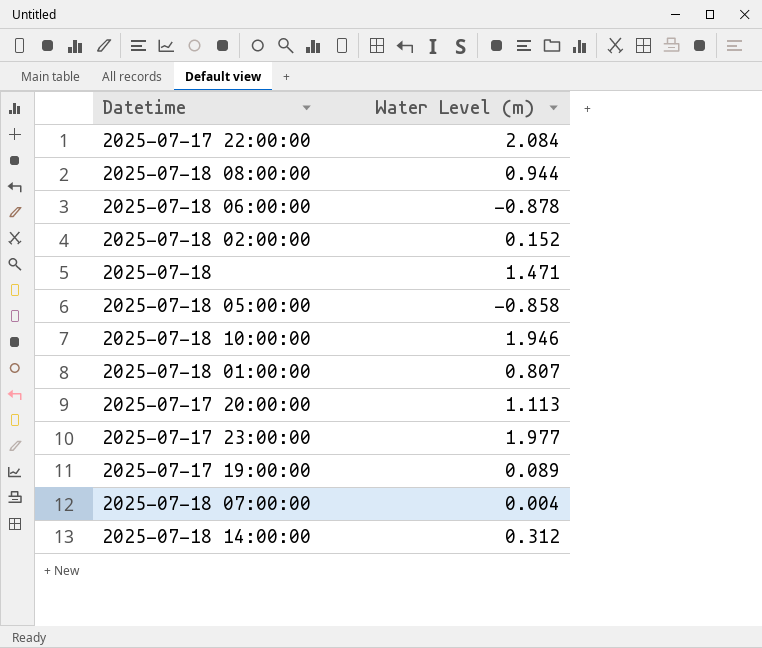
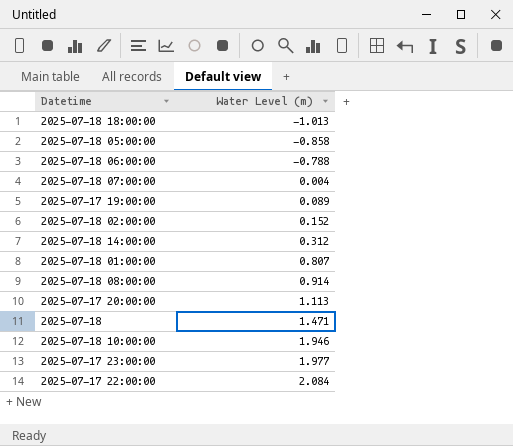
row order: none -> Water Level (m) ascending
row 2025-07-18 18:00:00: none -> -1.013
2025-07-18 06:00:00 | Water Level (m): -0.878 -> -0.788
2025-07-18 08:00:00 | Water Level (m): 0.944 -> 0.914

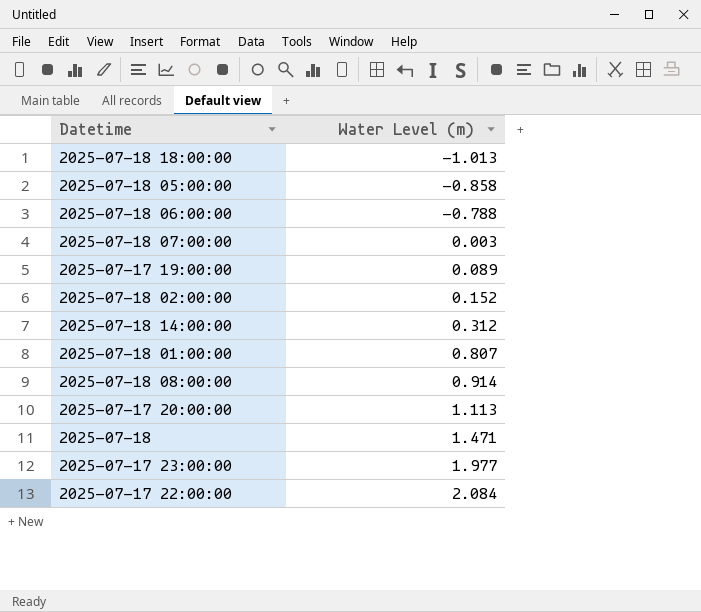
row 2025-07-18 10:00:00: 1.946 -> none
2025-07-18 07:00:00 | Water Level (m): 0.004 -> 0.003

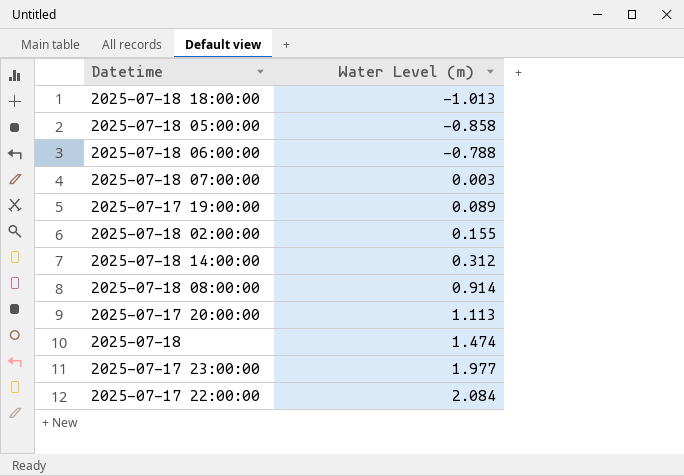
row 2025-07-18 01:00:00: 0.807 -> none
2025-07-18 02:00:00 | Water Level (m): 0.152 -> 0.155
2025-07-18 | Water Level (m): 1.471 -> 1.474

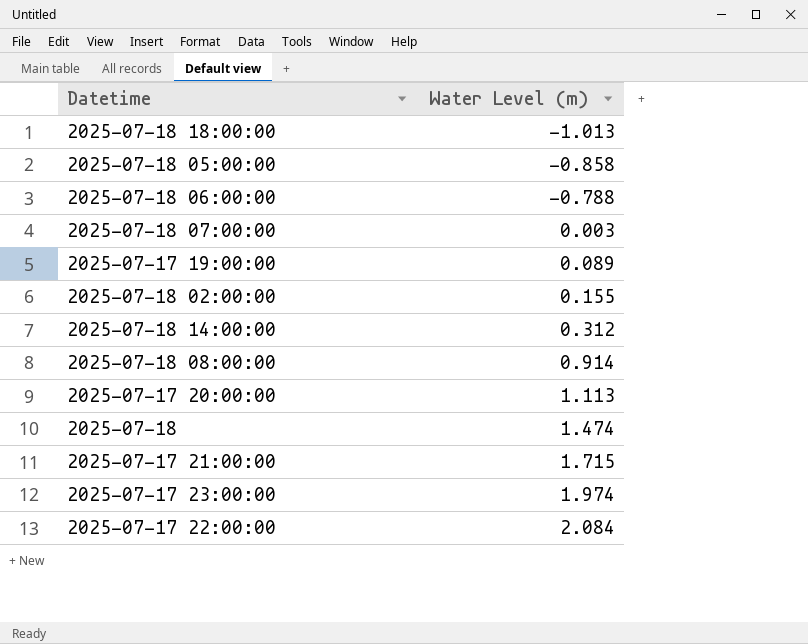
row 2025-07-17 21:00:00: none -> 1.715
2025-07-17 23:00:00 | Water Level (m): 1.977 -> 1.974

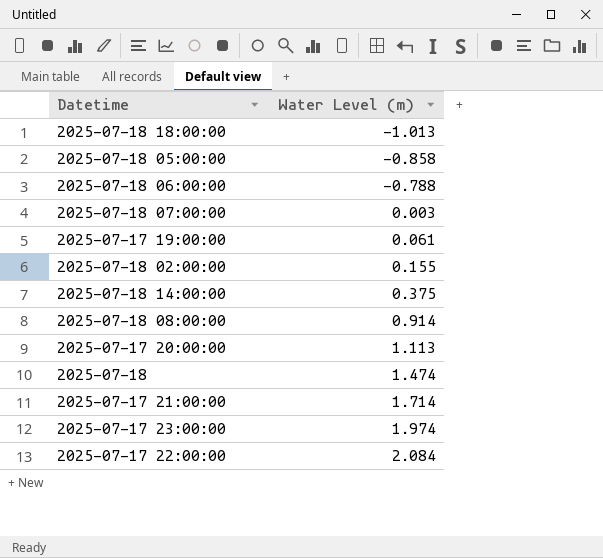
2025-07-17 19:00:00 | Water Level (m): 0.089 -> 0.061
2025-07-18 14:00:00 | Water Level (m): 0.312 -> 0.375
2025-07-17 21:00:00 | Water Level (m): 1.715 -> 1.714

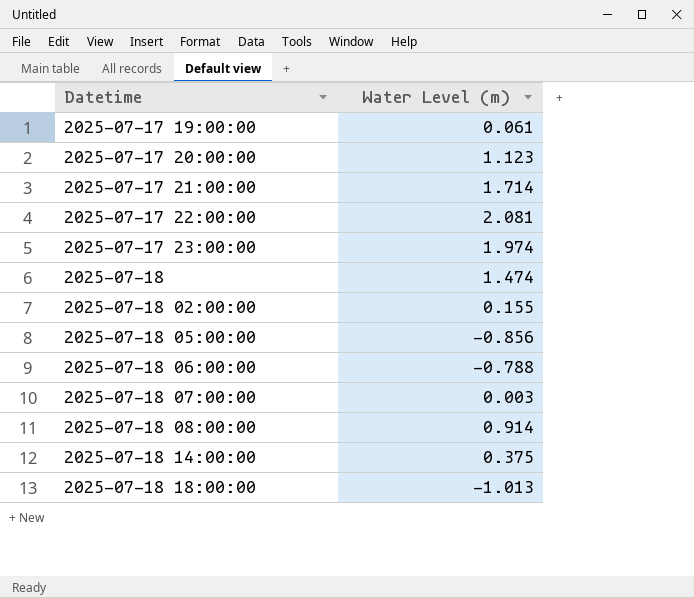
row order: Water Level (m) ascending -> Datetime ascending
2025-07-17 20:00:00 | Water Level (m): 1.113 -> 1.123
2025-07-17 22:00:00 | Water Level (m): 2.084 -> 2.081
2025-07-18 05:00:00 | Water Level (m): -0.858 -> -0.856

